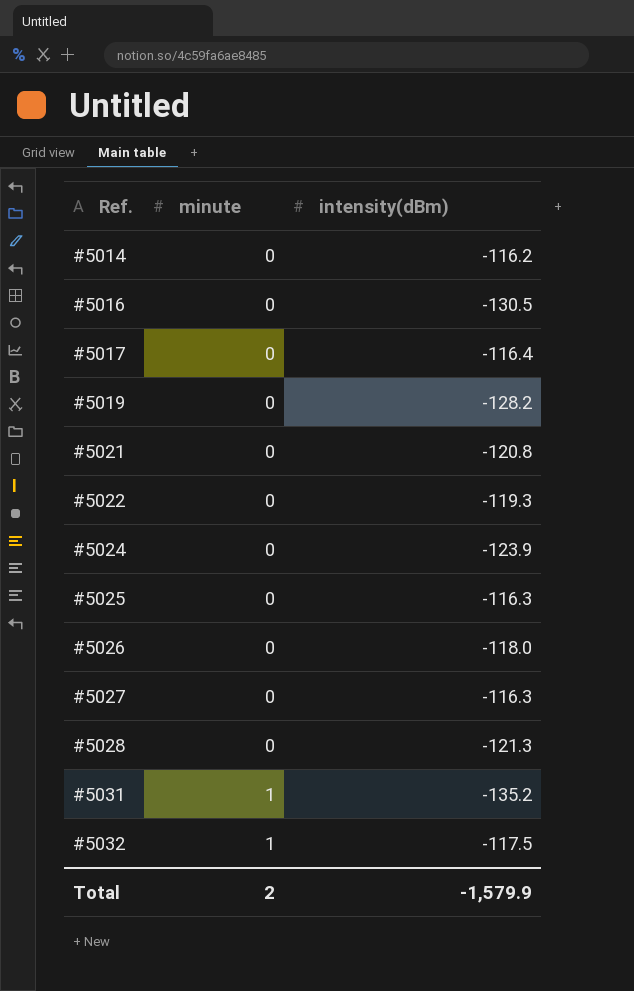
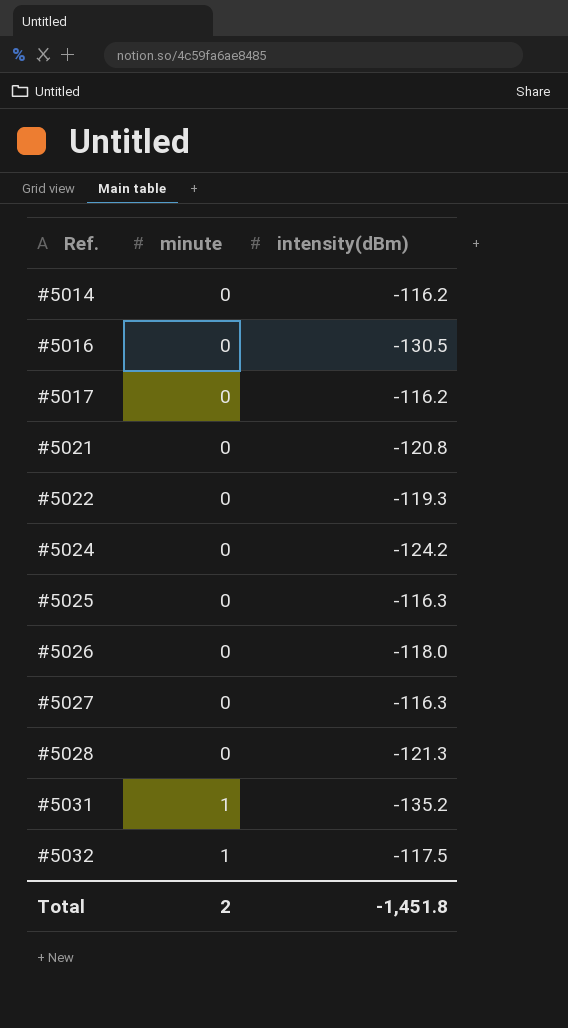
row #5019: 0 | -128.2 -> none
#5017 | intensity(dBm): -116.4 -> -116.2
#5024 | intensity(dBm): -123.9 -> -124.2
Total | intensity(dBm): -1,579.9 -> -1,451.8

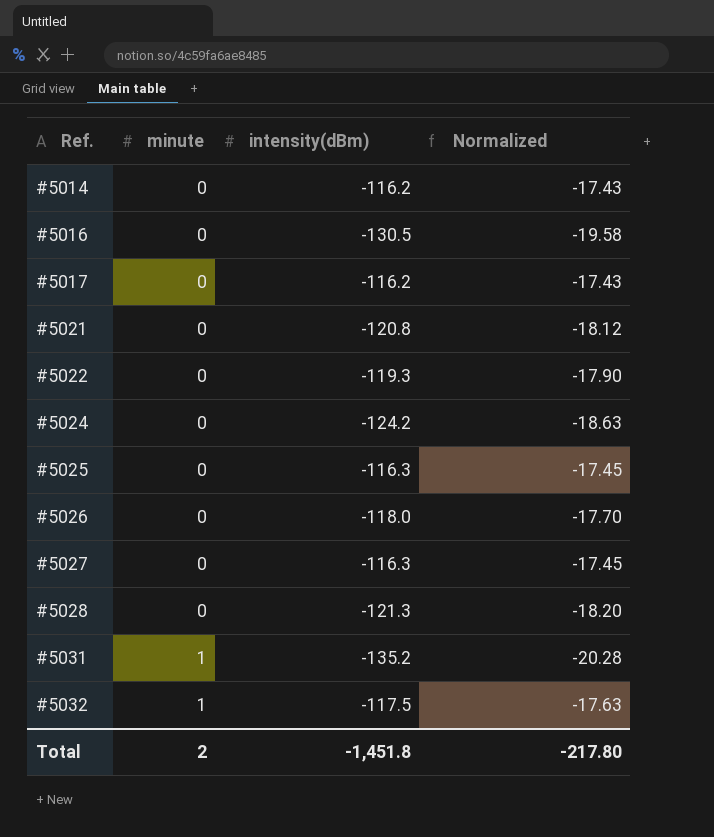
column Normalized | formula: none -> [intensity(dBm)] * 0.15

